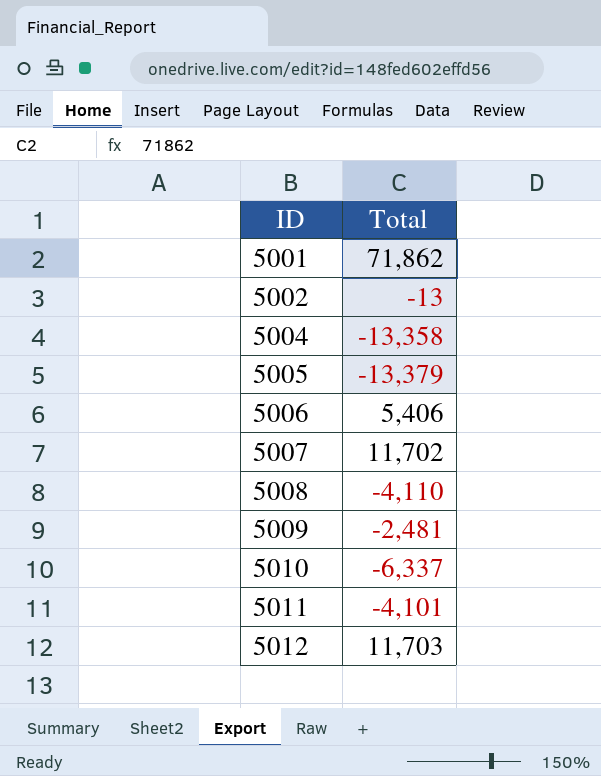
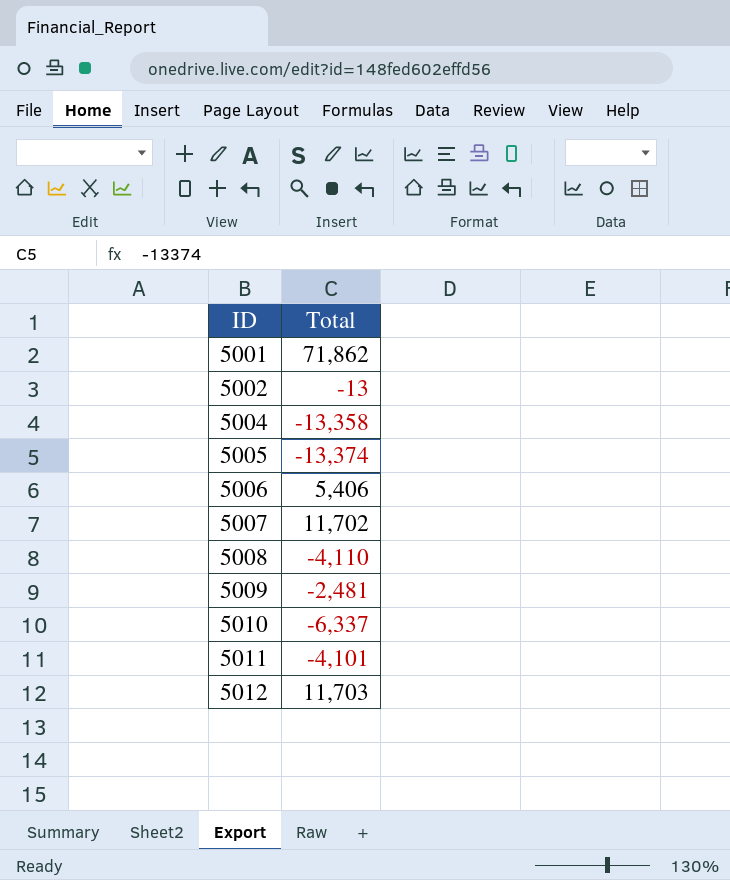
5005 | Total: -13,379 -> -13,374

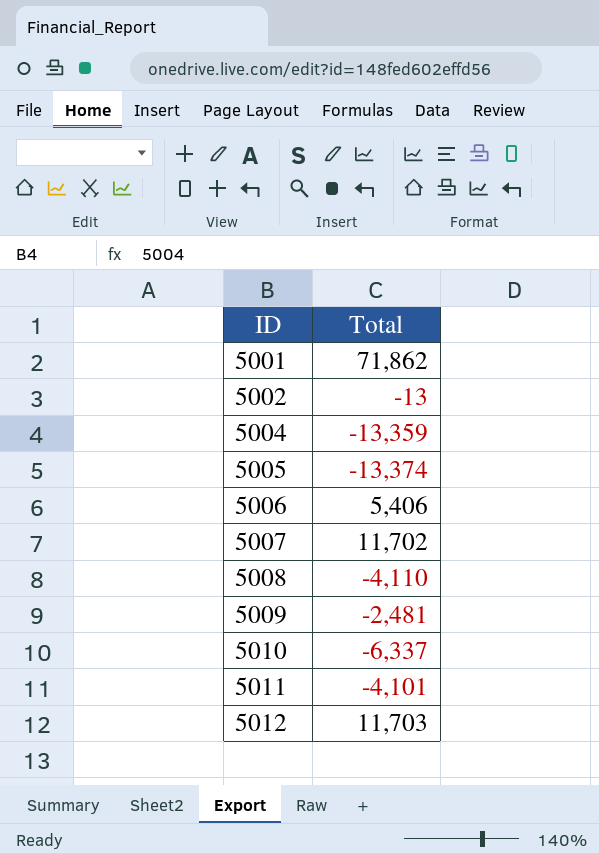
5004 | Total: -13,358 -> -13,359

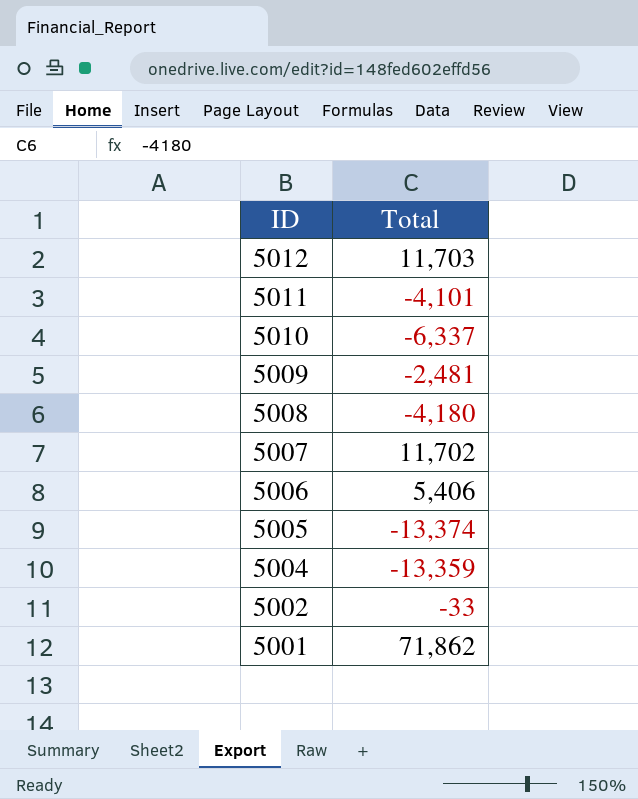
row order: ID ascending -> ID descending
5008 | Total: -4,110 -> -4,180
5002 | Total: -13 -> -33

